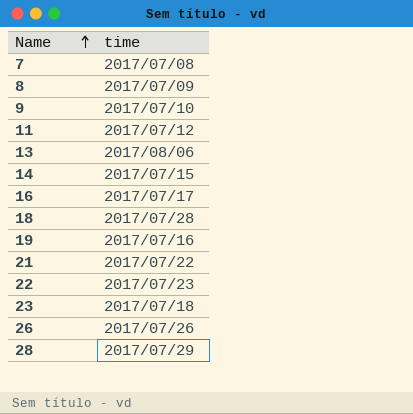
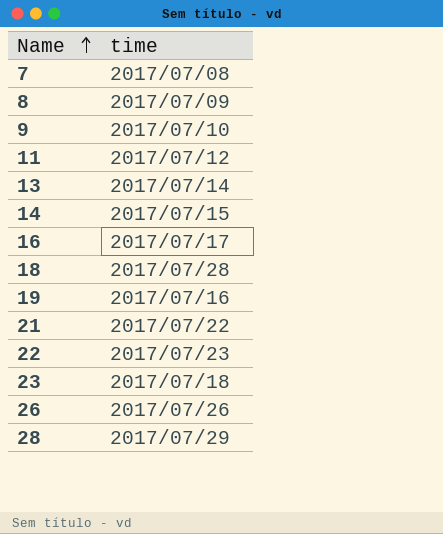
13 | time: 2017/08/06 -> 2017/07/14

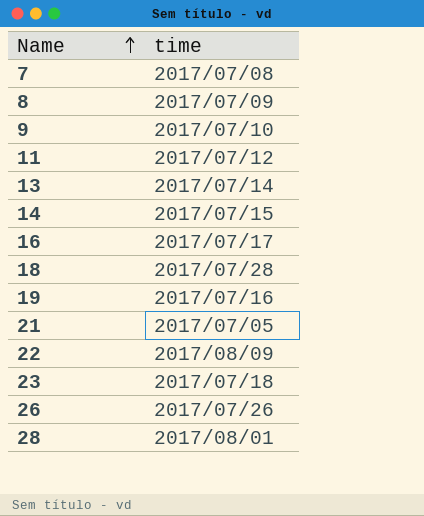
21 | time: 2017/07/22 -> 2017/07/05
22 | time: 2017/07/23 -> 2017/08/09
28 | time: 2017/07/29 -> 2017/08/01

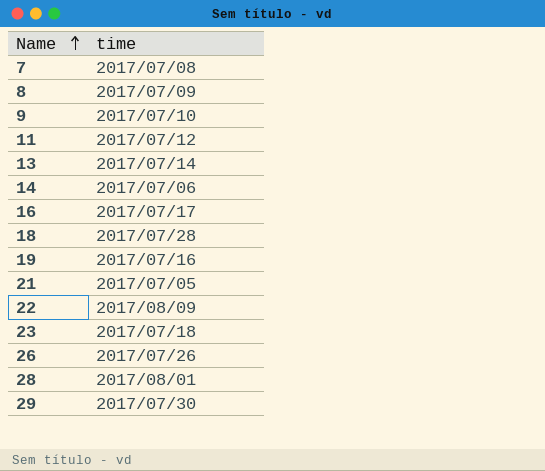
14 | time: 2017/07/15 -> 2017/07/06
row 29: none -> 2017/07/30

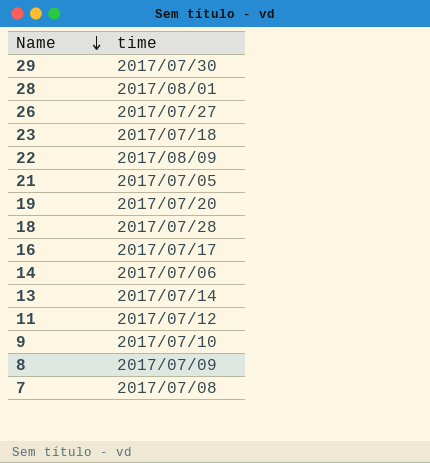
row order: Name ascending -> Name descending
26 | time: 2017/07/26 -> 2017/07/27
19 | time: 2017/07/16 -> 2017/07/20

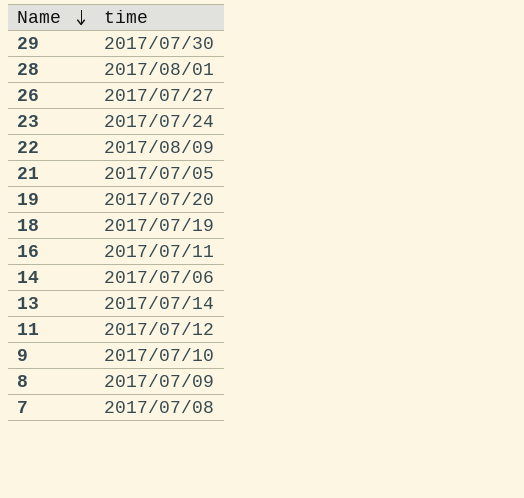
23 | time: 2017/07/18 -> 2017/07/24
18 | time: 2017/07/28 -> 2017/07/19
16 | time: 2017/07/17 -> 2017/07/11

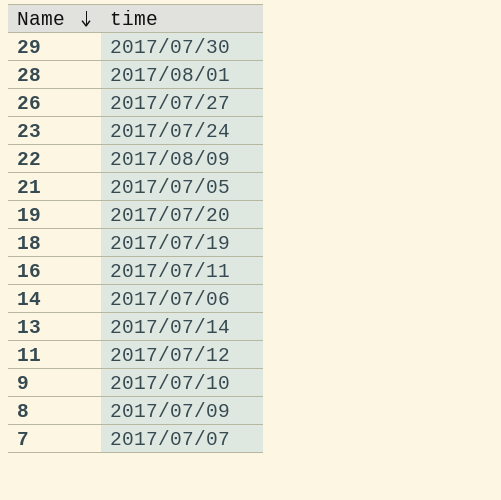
7 | time: 2017/07/08 -> 2017/07/07

